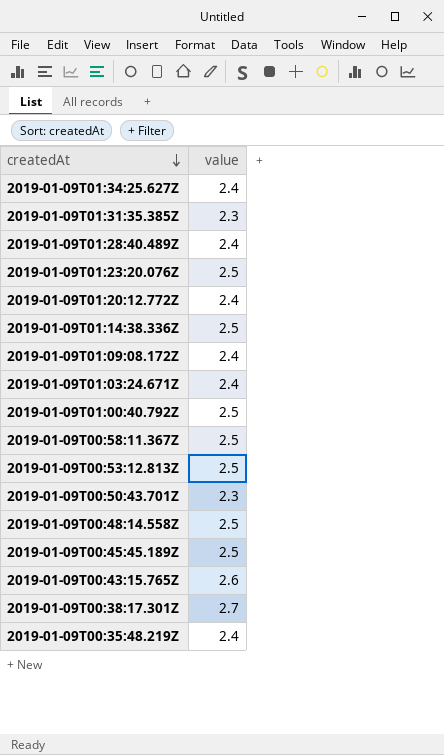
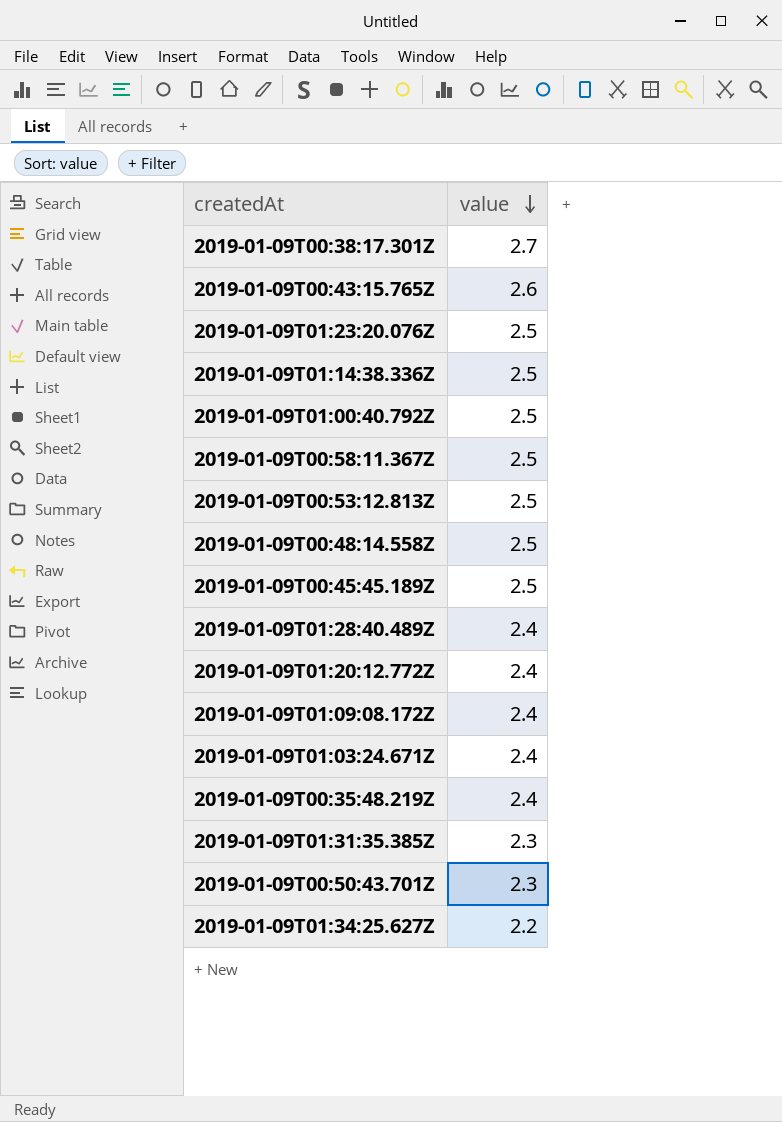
row order: createdAt descending -> value descending
2019-01-09T01:34:25.627Z | value: 2.4 -> 2.2

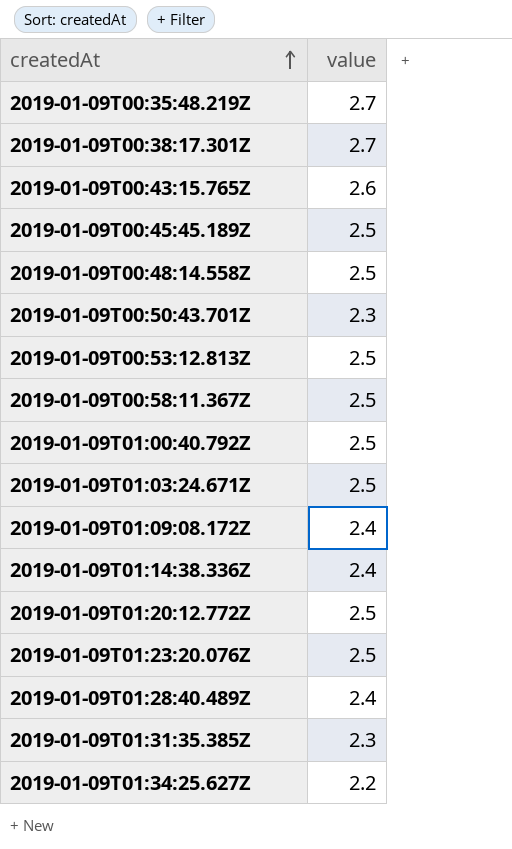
row order: value descending -> createdAt ascending
2019-01-09T00:35:48.219Z | value: 2.4 -> 2.7
2019-01-09T01:03:24.671Z | value: 2.4 -> 2.5
2019-01-09T01:14:38.336Z | value: 2.5 -> 2.4
2019-01-09T01:20:12.772Z | value: 2.4 -> 2.5

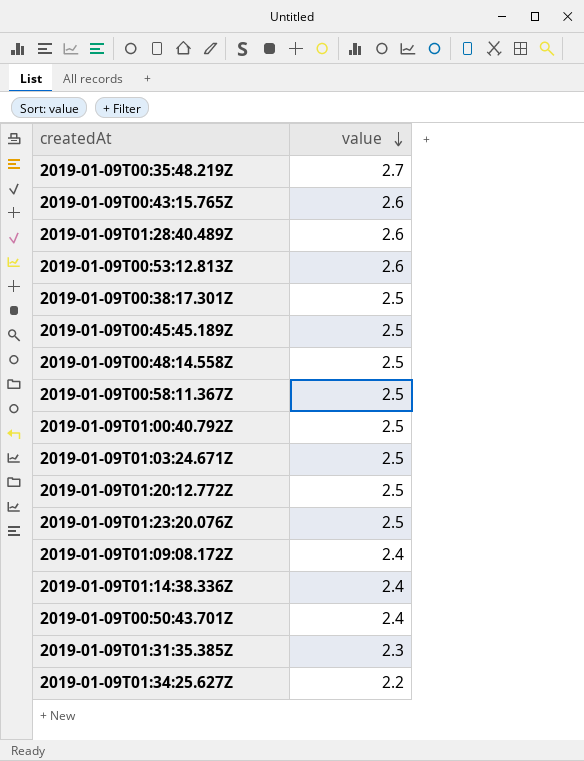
row order: createdAt ascending -> value descending
2019-01-09T01:28:40.489Z | value: 2.4 -> 2.6
2019-01-09T00:53:12.813Z | value: 2.5 -> 2.6
2019-01-09T00:38:17.301Z | value: 2.7 -> 2.5
2019-01-09T00:50:43.701Z | value: 2.3 -> 2.4

